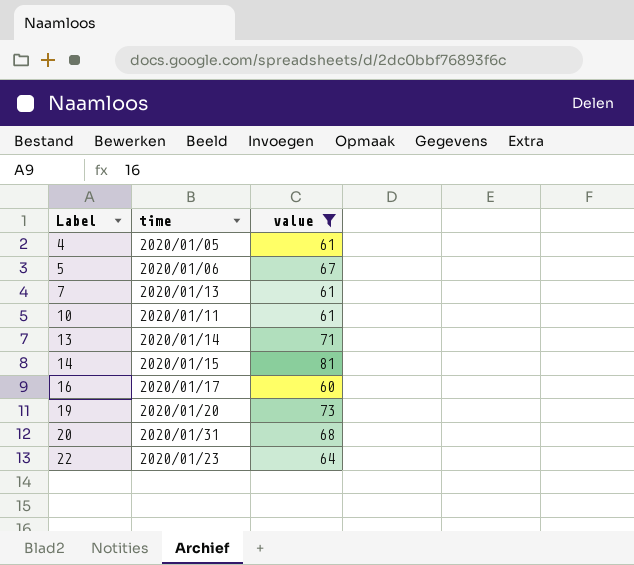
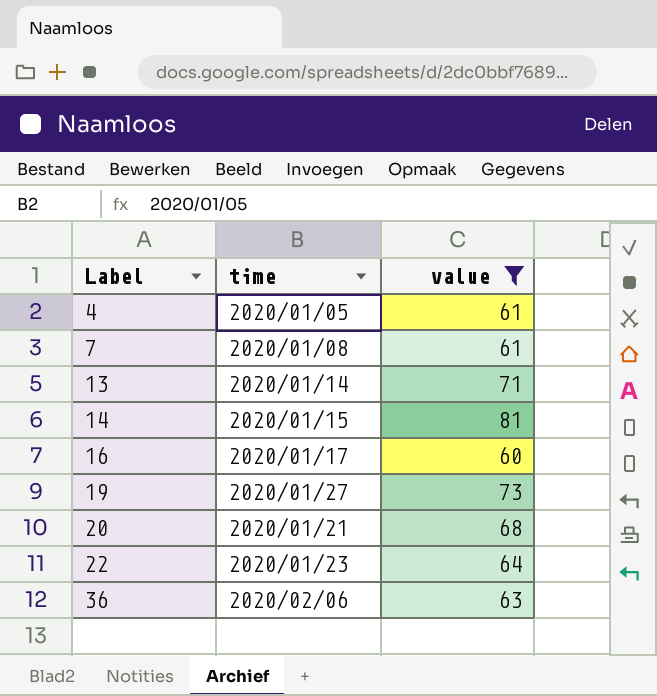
row 5: 2020/01/06 | 67 -> none
row 10: 2020/01/11 | 61 -> none
7 | time: 2020/01/13 -> 2020/01/08
19 | time: 2020/01/20 -> 2020/01/27
20 | time: 2020/01/31 -> 2020/01/21
row 36: none -> 2020/02/06 | 63

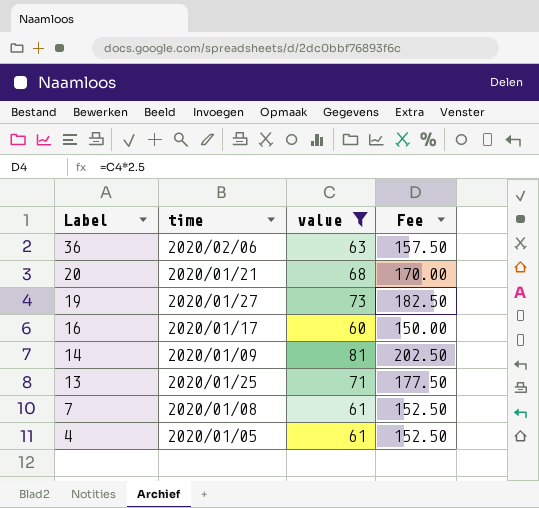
row order: Label ascending -> Label descending
column Fee | formula: none -> [value] * 2.5
row 22: 2020/01/23 | 64 -> none
14 | time: 2020/01/15 -> 2020/01/09
13 | time: 2020/01/14 -> 2020/01/25

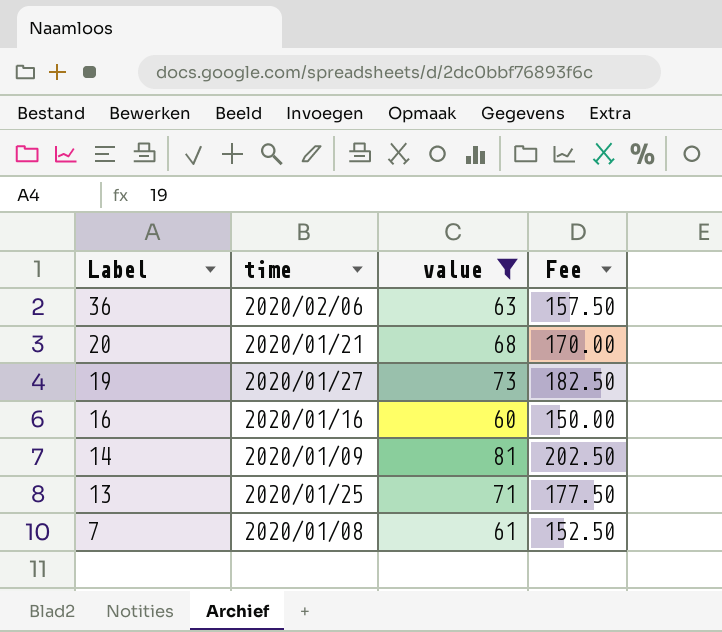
row 4: 2020/01/05 | 61 | 152.50 -> none
16 | time: 2020/01/17 -> 2020/01/16

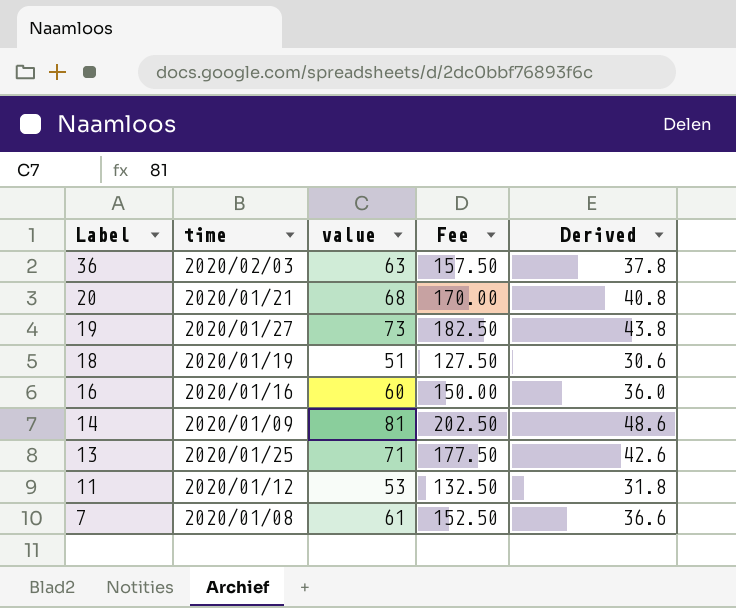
filter: value >= 60 -> none
column Derived | formula: none -> [value] * 0.6
36 | time: 2020/02/06 -> 2020/02/03

